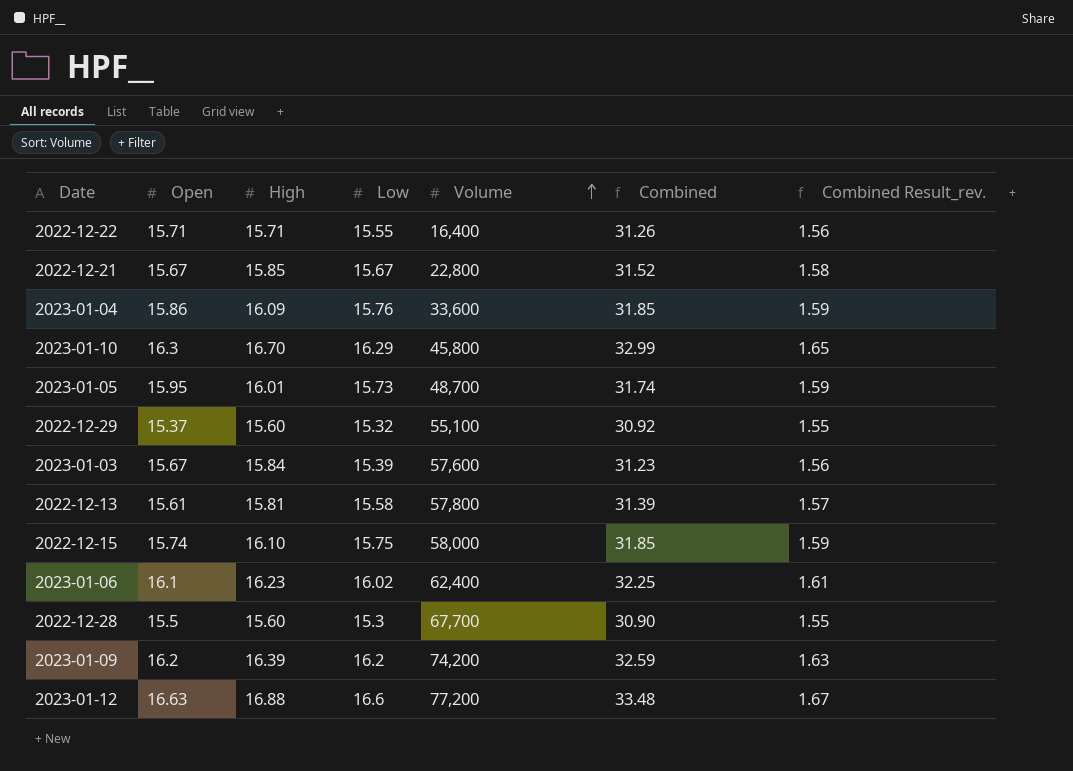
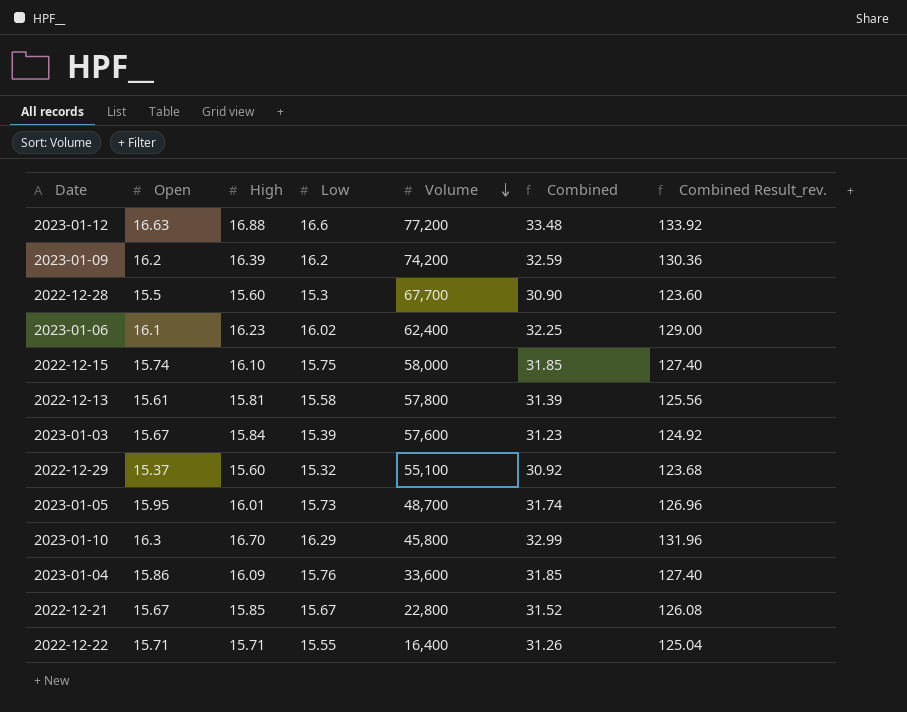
row order: Volume ascending -> Volume descending
column Combined Result_rev. | formula: [Combined] * 0.05 -> [Combined] * 4

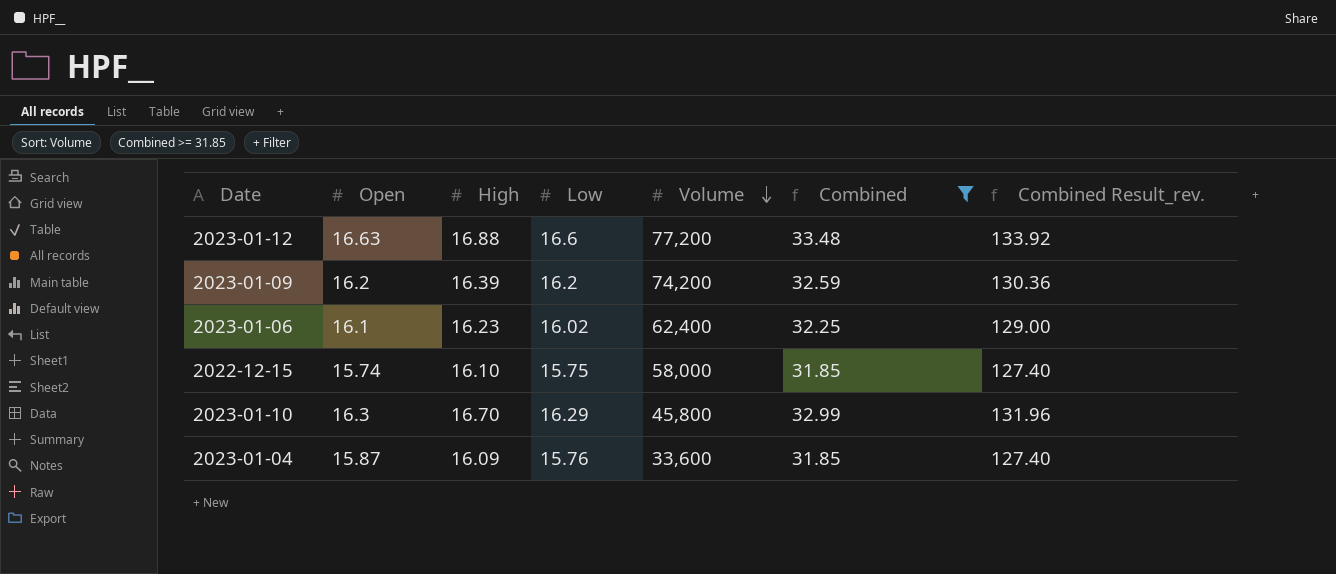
filter: none -> Combined >= 31.85
2023-01-04 | Open: 15.86 -> 15.87

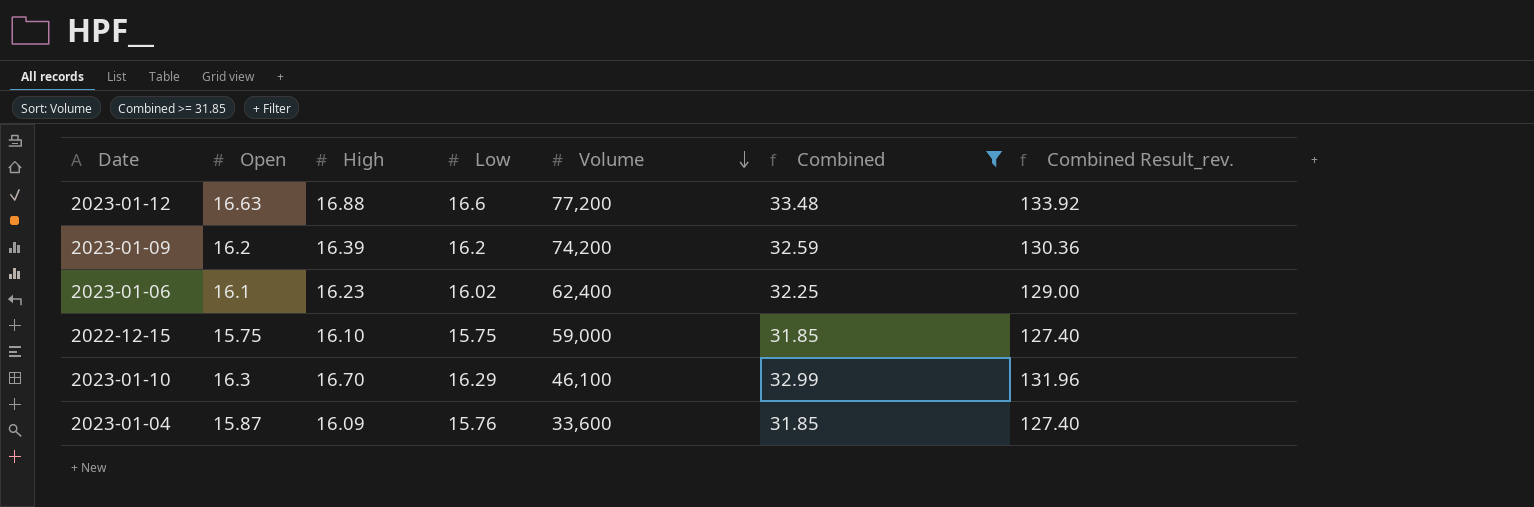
2022-12-15 | Open: 15.74 -> 15.75
2022-12-15 | Volume: 58,000 -> 59,000
2023-01-10 | Volume: 45,800 -> 46,100

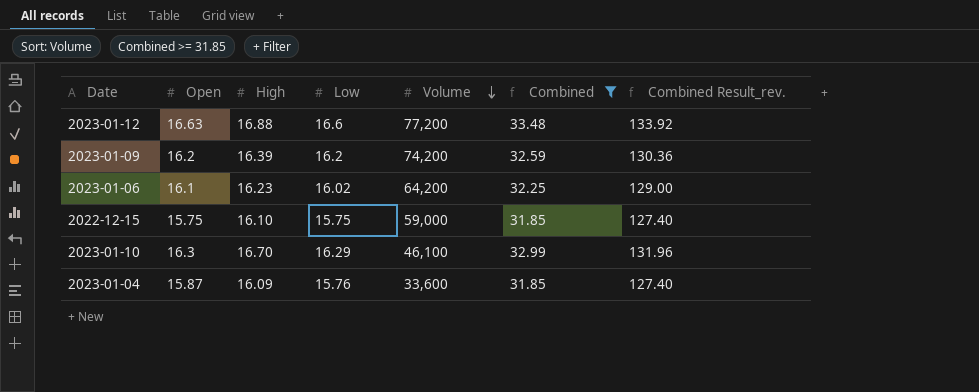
2023-01-06 | Volume: 62,400 -> 64,200

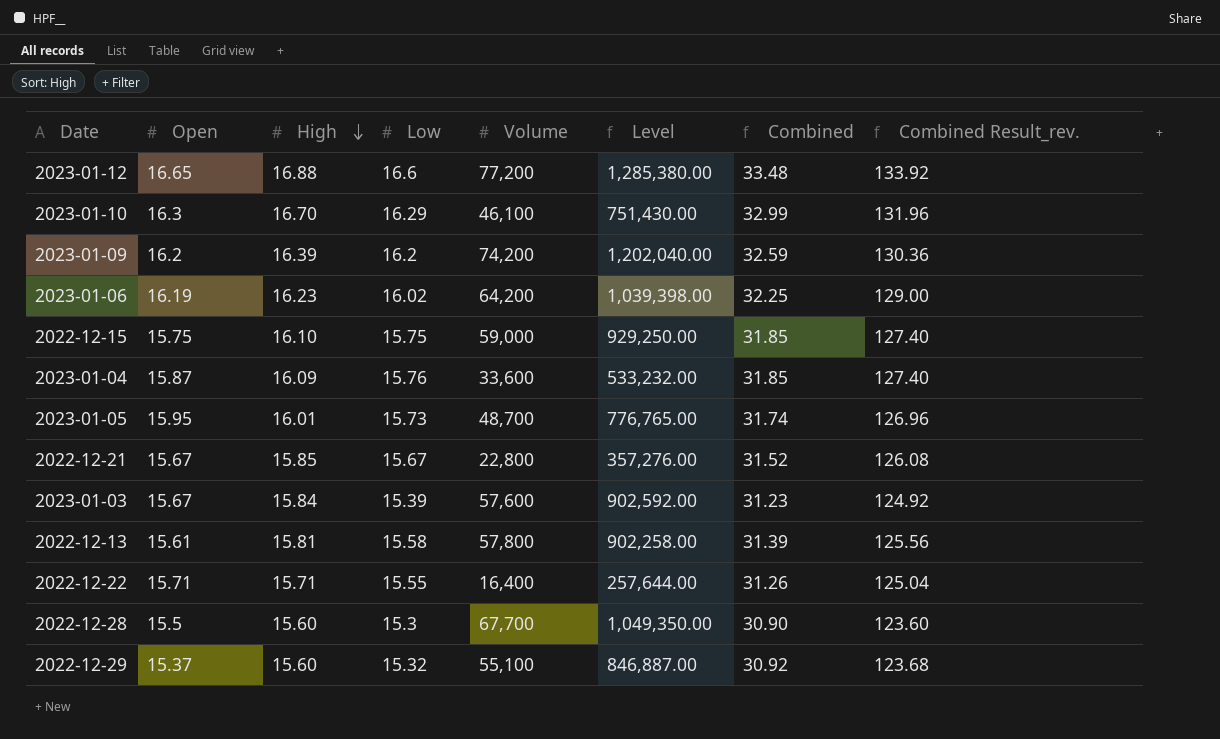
filter: Combined >= 31.85 -> none
row order: Volume descending -> High descending
column Level | formula: none -> [Open] * [Volume]
2023-01-12 | Open: 16.63 -> 16.65
2023-01-06 | Open: 16.1 -> 16.19

